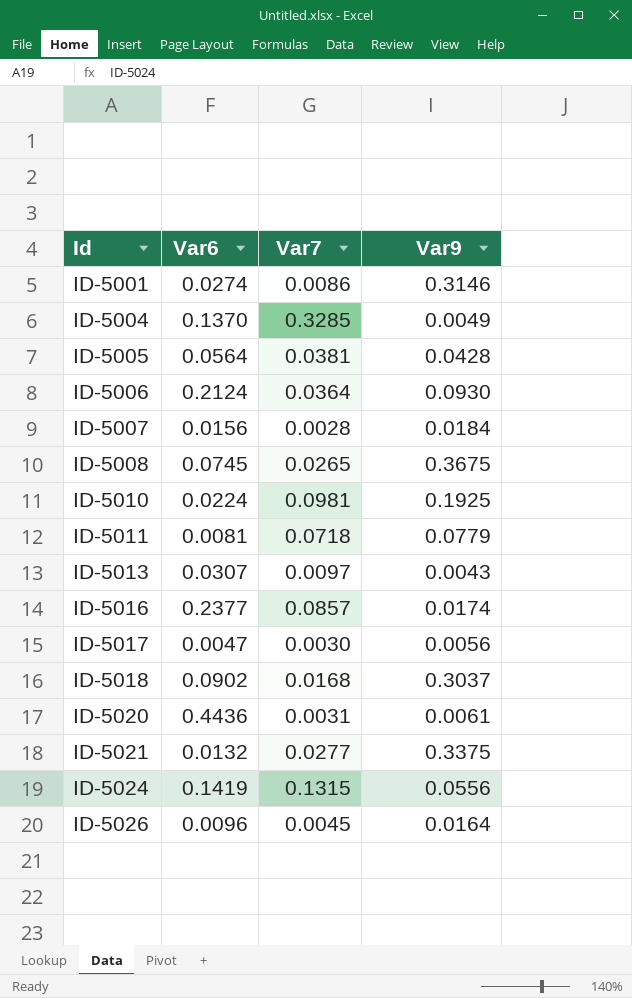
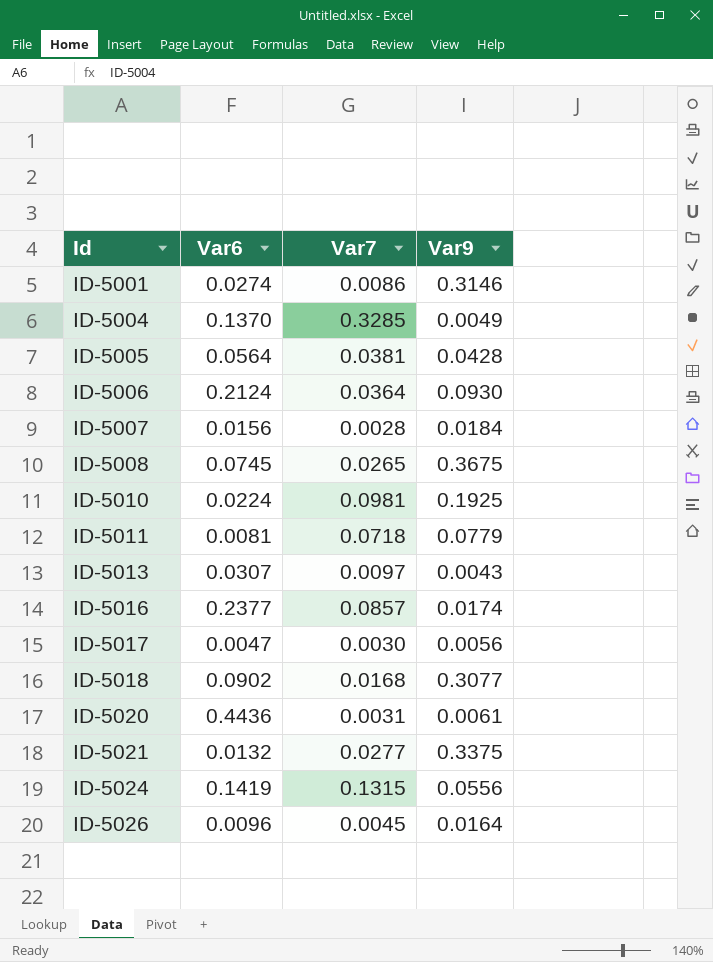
ID-5018 | Var9: 0.3037 -> 0.3077

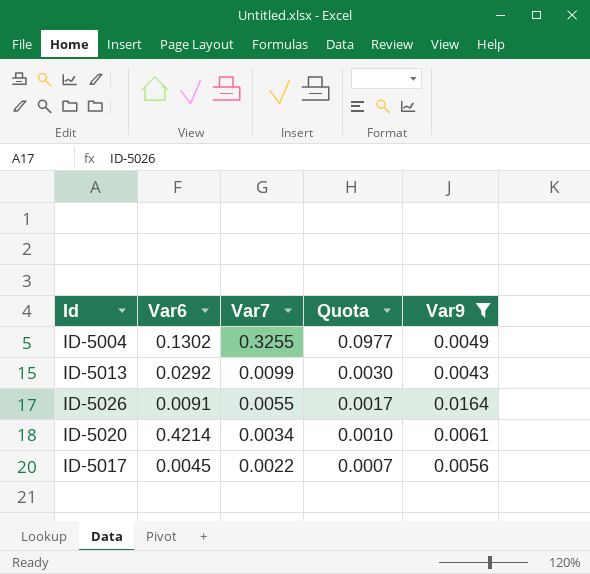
filter: none -> Var9 <= 0.0164
row order: Id ascending -> Var7 descending
column Quota | formula: none -> [Var7] * 0.3
ID-5004 | Var6: 0.1370 -> 0.1302
ID-5004 | Var7: 0.3285 -> 0.3255
ID-5013 | Var6: 0.0307 -> 0.0292
ID-5013 | Var7: 0.0097 -> 0.0099
ID-5026 | Var6: 0.0096 -> 0.0091
ID-5026 | Var7: 0.0045 -> 0.0055
ID-5020 | Var6: 0.4436 -> 0.4214
ID-5020 | Var7: 0.0031 -> 0.0034
ID-5017 | Var6: 0.0047 -> 0.0045
ID-5017 | Var7: 0.0030 -> 0.0022

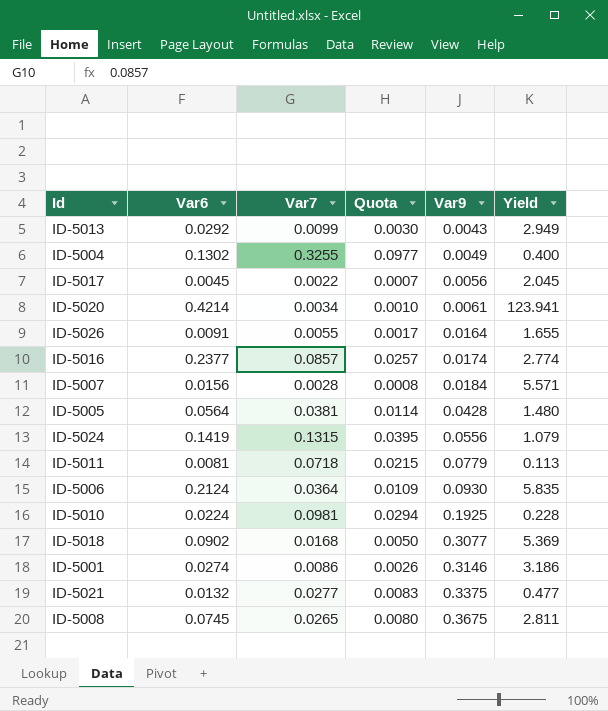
filter: Var9 <= 0.0164 -> none
row order: Var7 descending -> Var9 ascending
column Yield | formula: none -> [Var6] / [Var7]

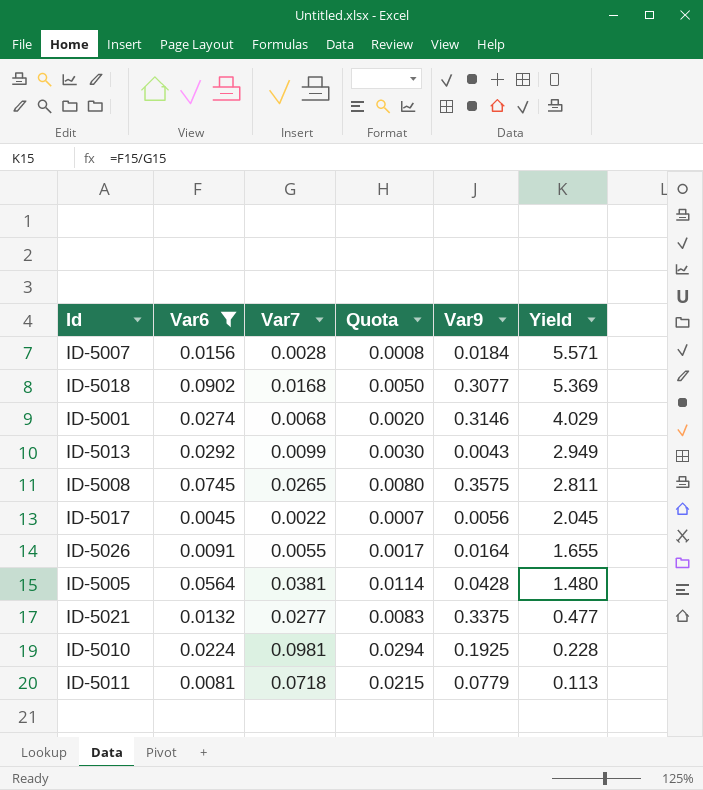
filter: none -> Var6 <= 0.0902
row order: Var9 ascending -> Yield descending
ID-5001 | Var7: 0.0086 -> 0.0068
ID-5001 | Quota: 0.0026 -> 0.0020
ID-5001 | Yield: 3.186 -> 4.029
ID-5008 | Var9: 0.3675 -> 0.3575

